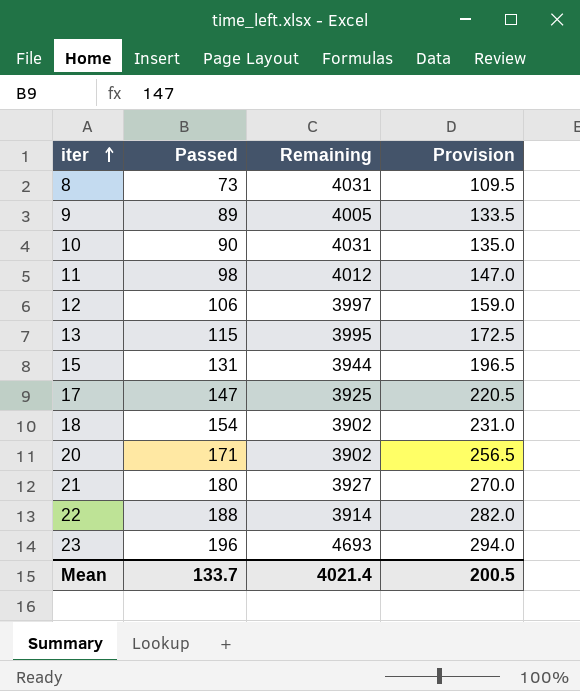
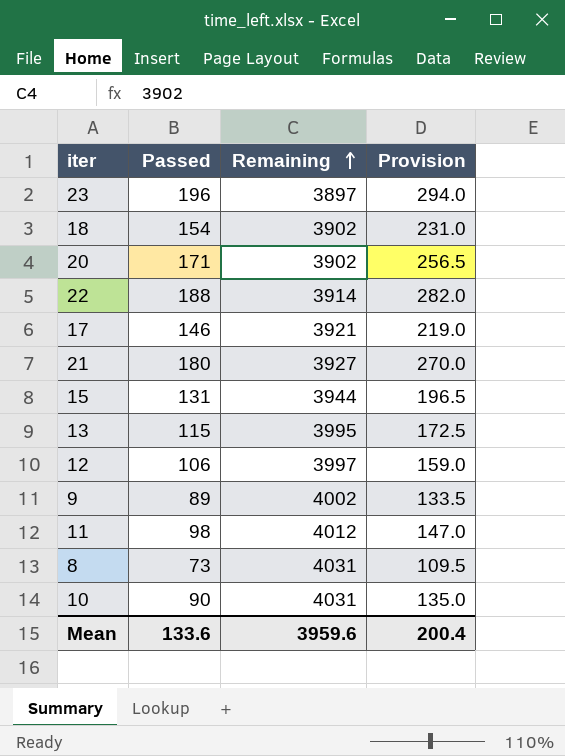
row order: iter ascending -> Remaining ascending
23 | Remaining: 4693 -> 3897
17 | Passed: 147 -> 146
17 | Remaining: 3925 -> 3921
17 | Provision: 220.5 -> 219.0
9 | Remaining: 4005 -> 4002
Mean | Passed: 133.7 -> 133.6
Mean | Remaining: 4021.4 -> 3959.6
Mean | Provision: 200.5 -> 200.4

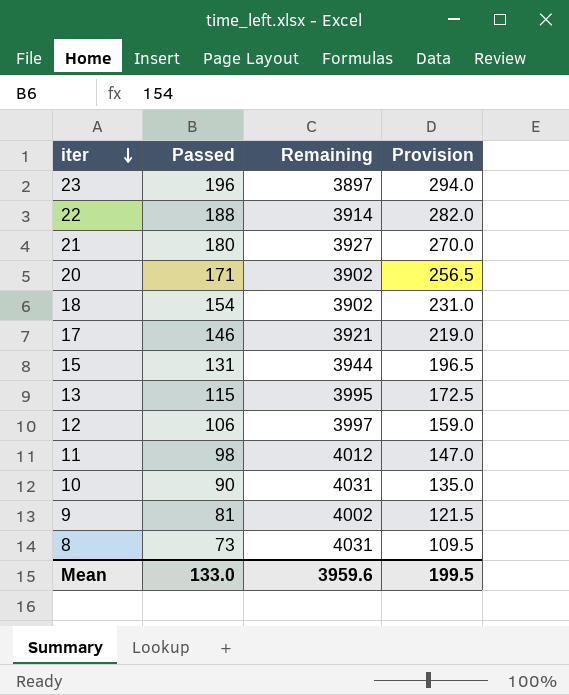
row order: Remaining ascending -> iter descending
9 | Passed: 89 -> 81
9 | Provision: 133.5 -> 121.5
Mean | Passed: 133.6 -> 133.0
Mean | Provision: 200.4 -> 199.5

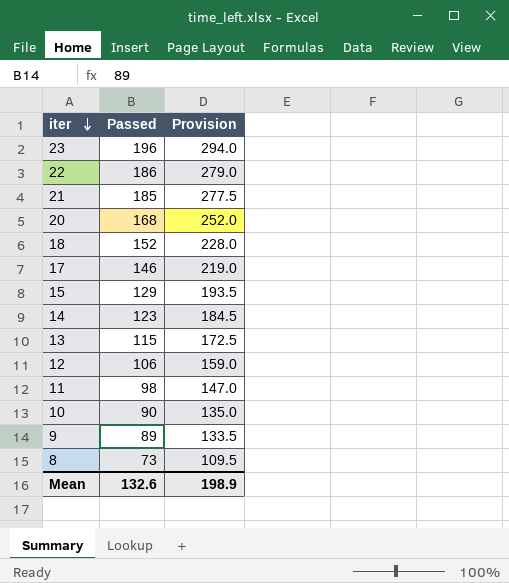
column Remaining | position: 3 -> none
22 | Passed: 188 -> 186
22 | Provision: 282.0 -> 279.0
21 | Passed: 180 -> 185
21 | Provision: 270.0 -> 277.5
20 | Passed: 171 -> 168
20 | Provision: 256.5 -> 252.0
18 | Passed: 154 -> 152
18 | Provision: 231.0 -> 228.0
15 | Passed: 131 -> 129
15 | Provision: 196.5 -> 193.5
row 14: none -> 123 | 184.5
9 | Passed: 81 -> 89
9 | Provision: 121.5 -> 133.5
Mean | Passed: 133.0 -> 132.6
Mean | Provision: 199.5 -> 198.9

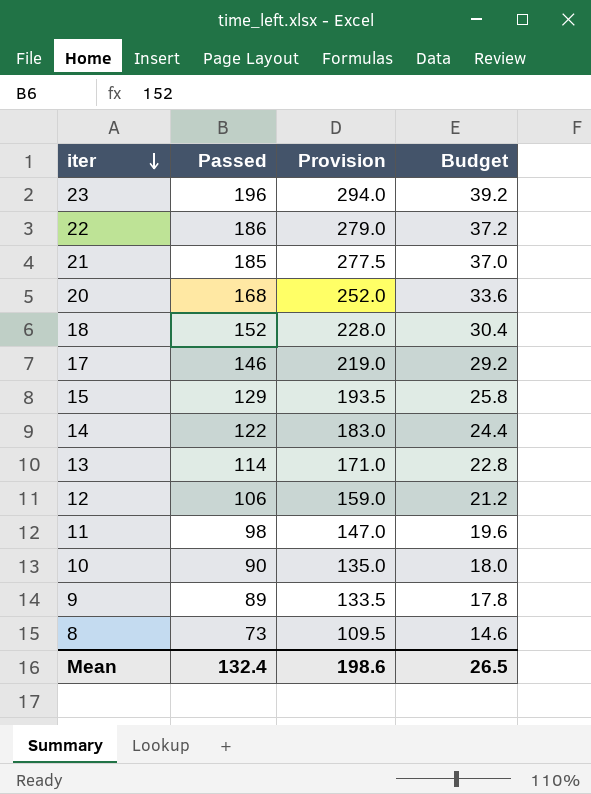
column Budget | formula: none -> [Passed] * 0.2
14 | Passed: 123 -> 122
14 | Provision: 184.5 -> 183.0
13 | Passed: 115 -> 114
13 | Provision: 172.5 -> 171.0
Mean | Passed: 132.6 -> 132.4
Mean | Provision: 198.9 -> 198.6

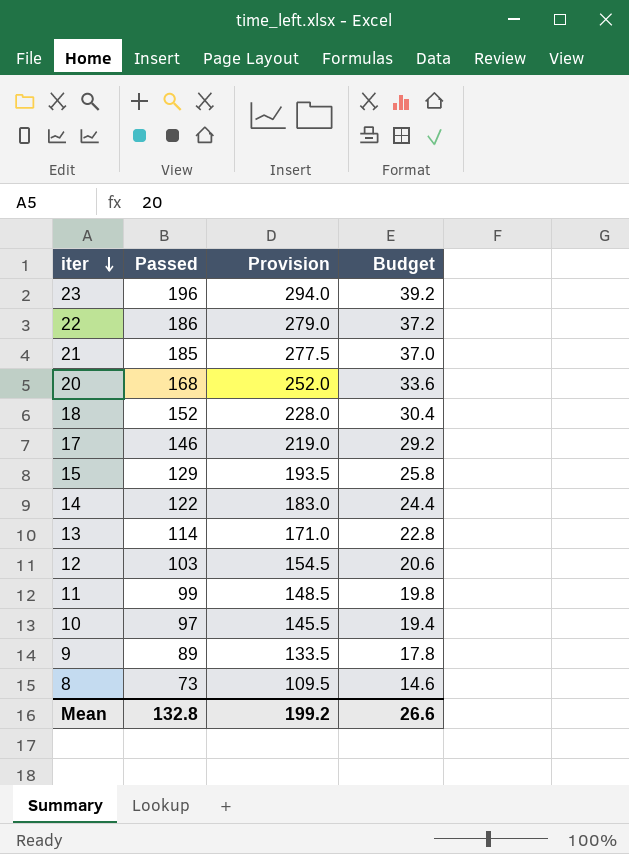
12 | Passed: 106 -> 103
12 | Provision: 159.0 -> 154.5
12 | Budget: 21.2 -> 20.6
11 | Passed: 98 -> 99
11 | Provision: 147.0 -> 148.5
11 | Budget: 19.6 -> 19.8
10 | Passed: 90 -> 97
10 | Provision: 135.0 -> 145.5
10 | Budget: 18.0 -> 19.4
Mean | Passed: 132.4 -> 132.8
Mean | Provision: 198.6 -> 199.2
Mean | Budget: 26.5 -> 26.6

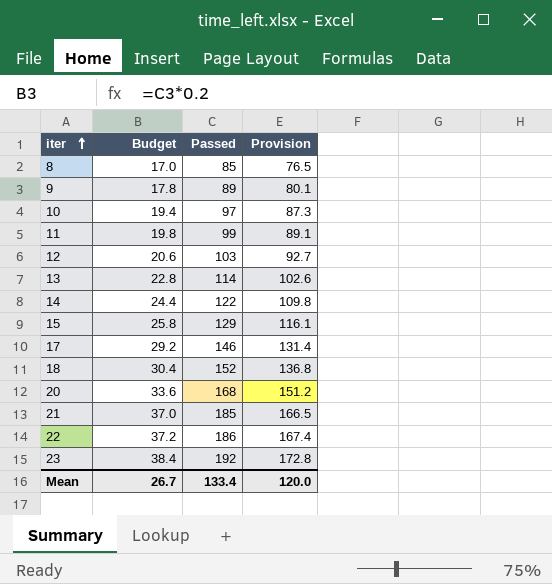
row order: iter descending -> iter ascending
column Budget | position: 4 -> 2
column Provision | formula: [Passed] * 1.5 -> [Passed] * 0.9
8 | Budget: 14.6 -> 17.0
8 | Passed: 73 -> 85
23 | Budget: 39.2 -> 38.4
23 | Passed: 196 -> 192
Mean | Budget: 26.6 -> 26.7
Mean | Passed: 132.8 -> 133.4
Mean | Provision: 199.2 -> 120.0

